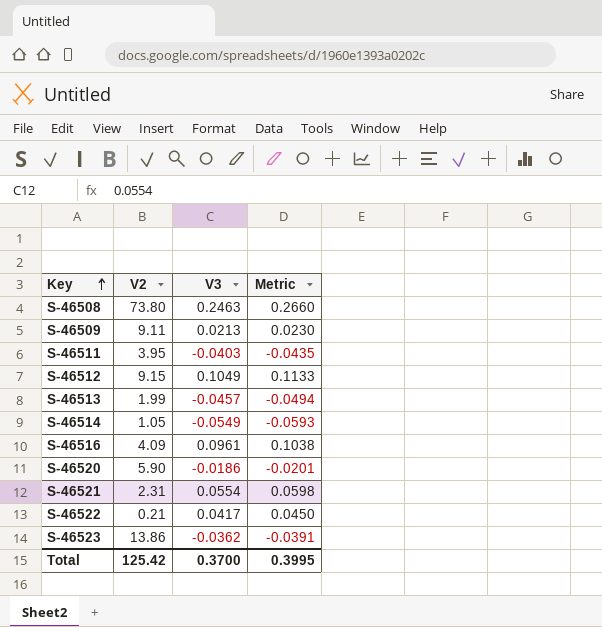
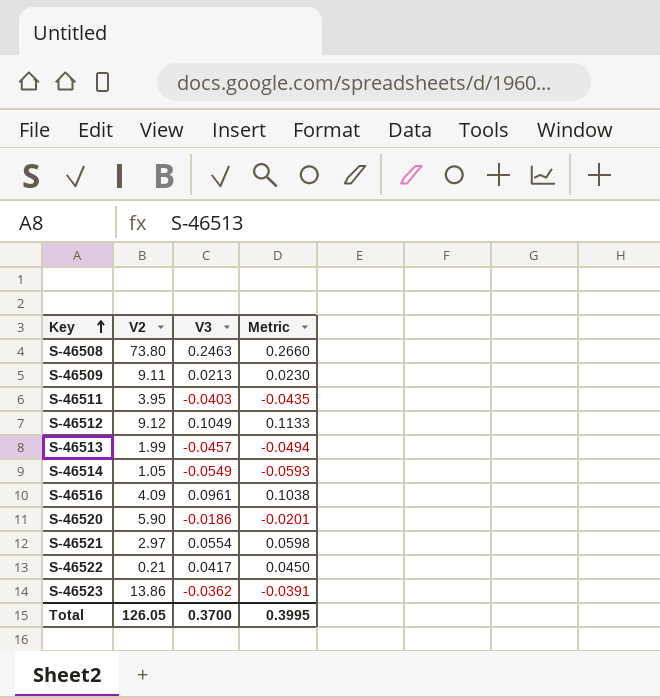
S-46512 | V2: 9.15 -> 9.12
S-46521 | V2: 2.31 -> 2.97
Total | V2: 125.42 -> 126.05

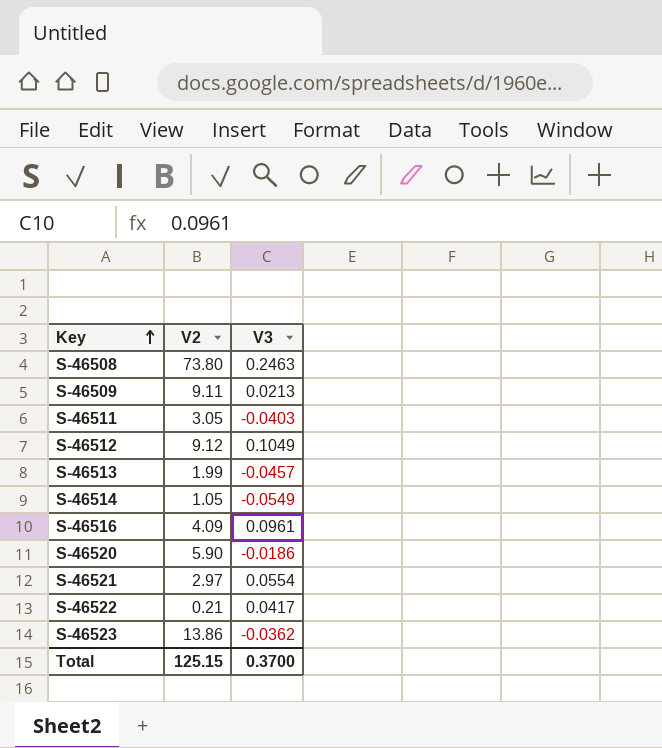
column Metric | formula: [V3] * 1.08 -> none
S-46511 | V2: 3.95 -> 3.05
Total | V2: 126.05 -> 125.15

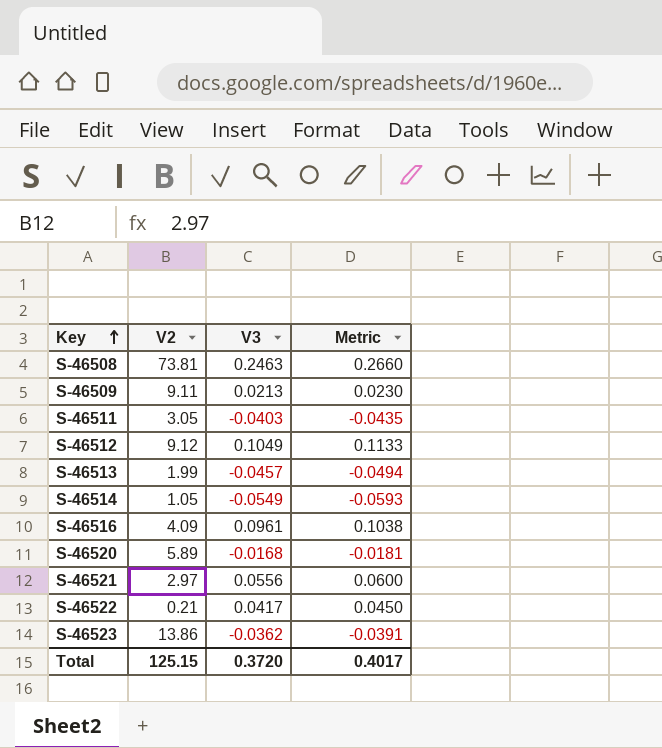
column Metric | formula: none -> [V3] * 1.08
S-46508 | V2: 73.80 -> 73.81
S-46520 | V2: 5.90 -> 5.89
S-46520 | V3: -0.0186 -> -0.0168
S-46521 | V3: 0.0554 -> 0.0556
Total | V3: 0.3700 -> 0.3720

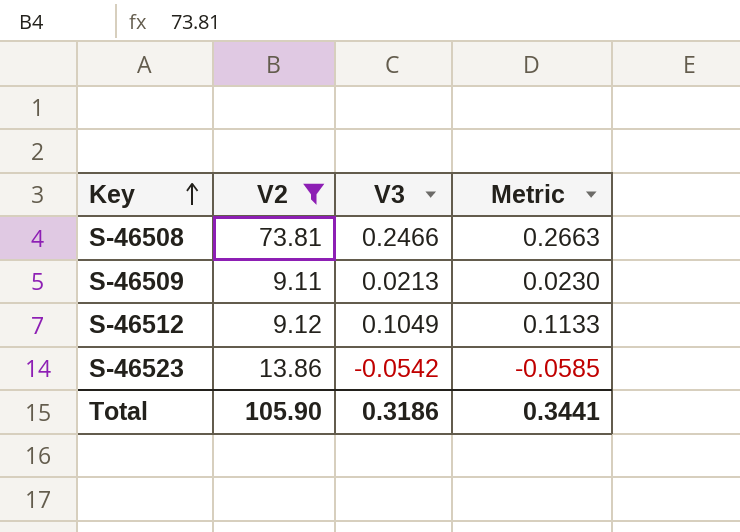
filter: none -> V2 >= 9.11
S-46508 | V3: 0.2463 -> 0.2466
S-46508 | Metric: 0.2660 -> 0.2663
S-46523 | V3: -0.0362 -> -0.0542
S-46523 | Metric: -0.0391 -> -0.0585
Total | V2: 125.15 -> 105.90
Total | V3: 0.3720 -> 0.3186
Total | Metric: 0.4017 -> 0.3441

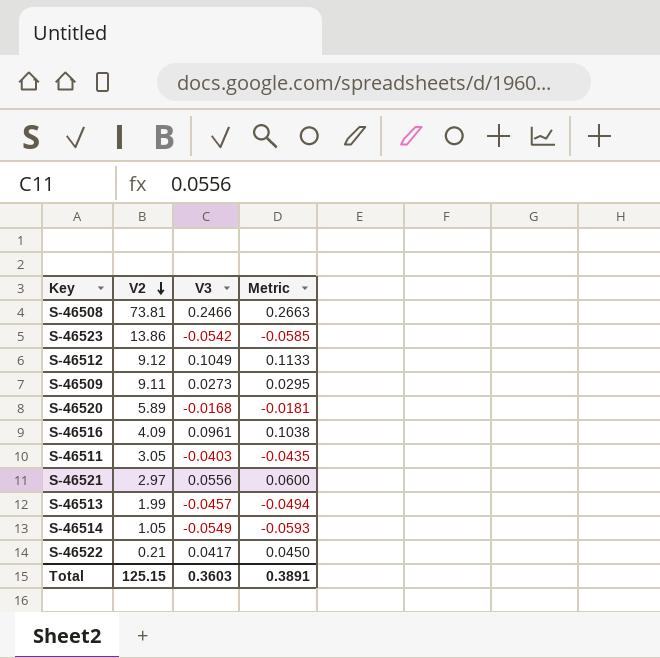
filter: V2 >= 9.11 -> none
row order: Key ascending -> V2 descending
S-46509 | V3: 0.0213 -> 0.0273
S-46509 | Metric: 0.0230 -> 0.0295
Total | V2: 105.90 -> 125.15
Total | V3: 0.3186 -> 0.3603
Total | Metric: 0.3441 -> 0.3891

